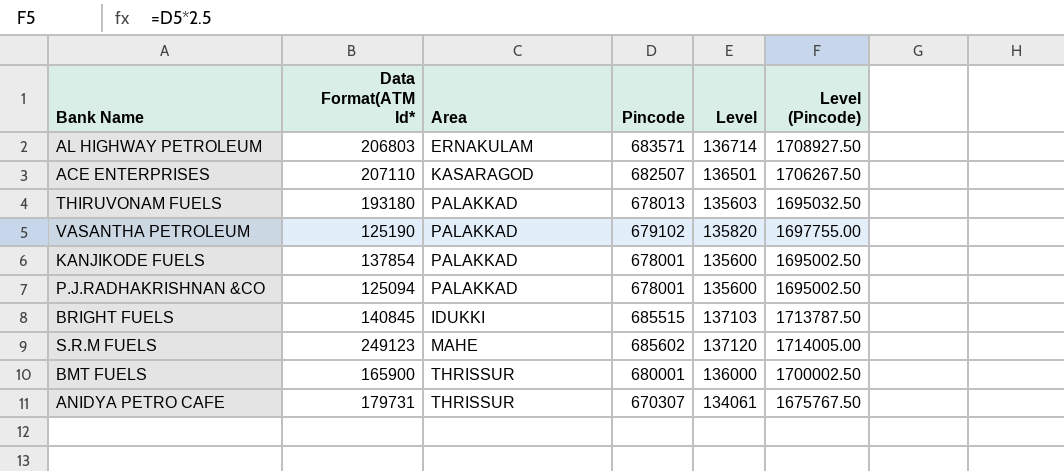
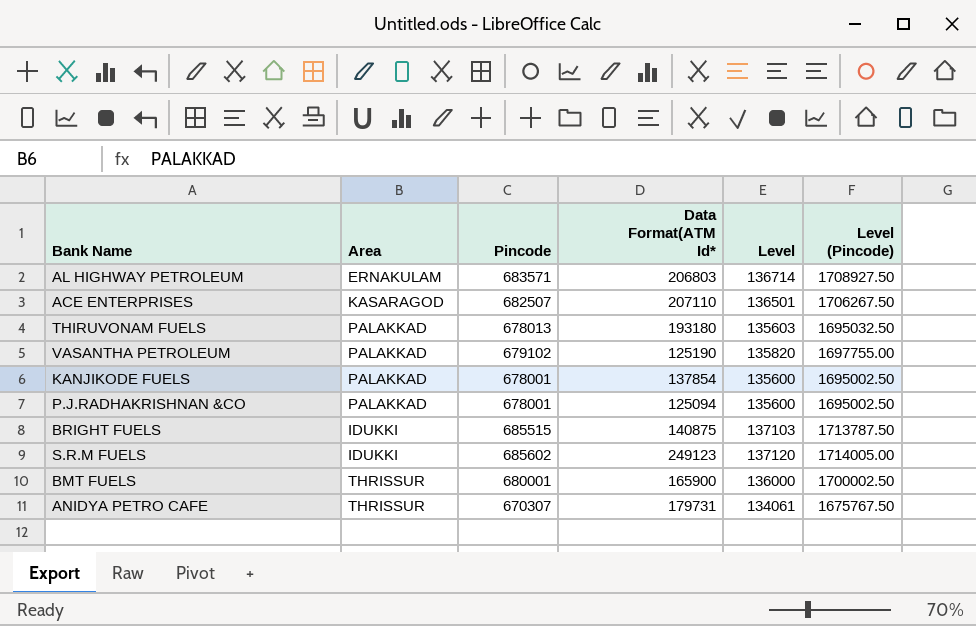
column Data Format(ATM Id* | position: 2 -> 4
BRIGHT FUELS | Data Format(ATM Id*: 140845 -> 140875
S.R.M FUELS | Area: MAHE -> IDUKKI

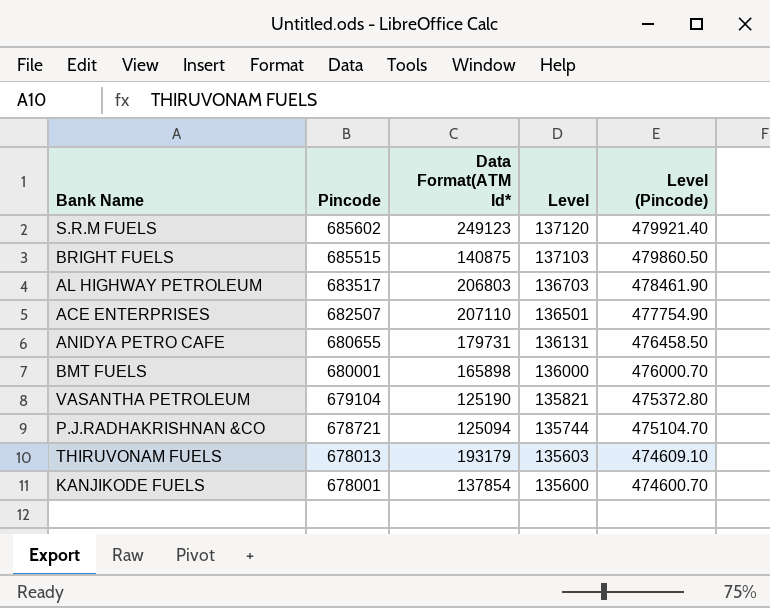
row order: none -> Pincode descending
column Area | position: 2 -> none
column Level (Pincode) | formula: [Pincode] * 2.5 -> [Pincode] * 0.7
AL HIGHWAY PETROLEUM | Pincode: 683571 -> 683517
AL HIGHWAY PETROLEUM | Level: 136714 -> 136703
ANIDYA PETRO CAFE | Pincode: 670307 -> 680655
ANIDYA PETRO CAFE | Level: 134061 -> 136131
BMT FUELS | Data Format(ATM Id*: 165900 -> 165898
VASANTHA PETROLEUM | Pincode: 679102 -> 679104
VASANTHA PETROLEUM | Level: 135820 -> 135821
P.J.RADHAKRISHNAN &CO | Pincode: 678001 -> 678721
P.J.RADHAKRISHNAN &CO | Level: 135600 -> 135744
THIRUVONAM FUELS | Data Format(ATM Id*: 193180 -> 193179

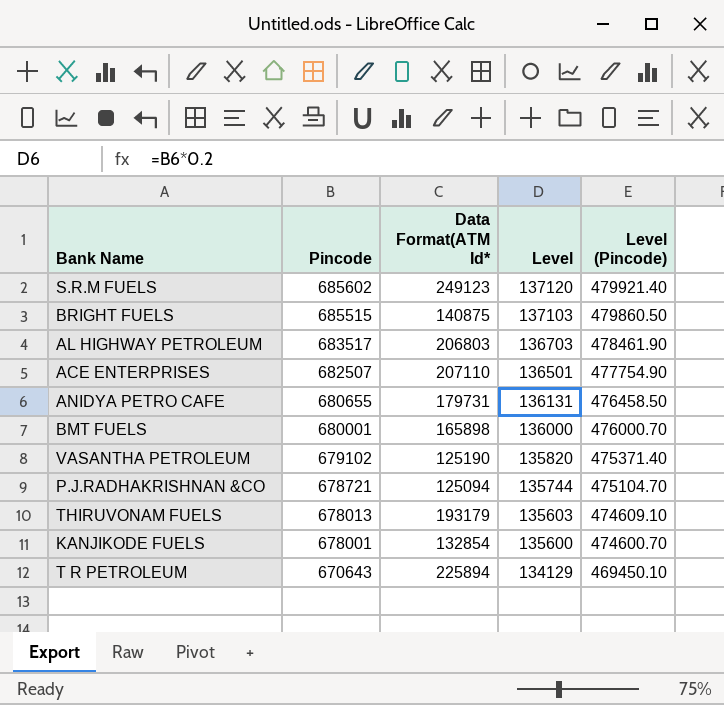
VASANTHA PETROLEUM | Pincode: 679104 -> 679102
VASANTHA PETROLEUM | Level: 135821 -> 135820
VASANTHA PETROLEUM | Level (Pincode): 475372.80 -> 475371.40
KANJIKODE FUELS | Data Format(ATM Id*: 137854 -> 132854
row T R PETROLEUM: none -> 670643 | 225894 | 134129 | 469450.10

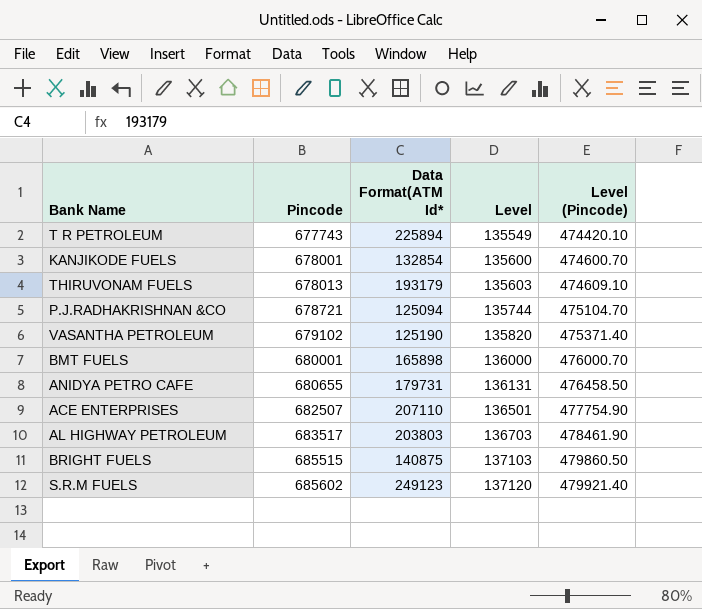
row order: Pincode descending -> Pincode ascending
T R PETROLEUM | Pincode: 670643 -> 677743
T R PETROLEUM | Level: 134129 -> 135549
T R PETROLEUM | Level (Pincode): 469450.10 -> 474420.10
AL HIGHWAY PETROLEUM | Data Format(ATM Id*: 206803 -> 203803

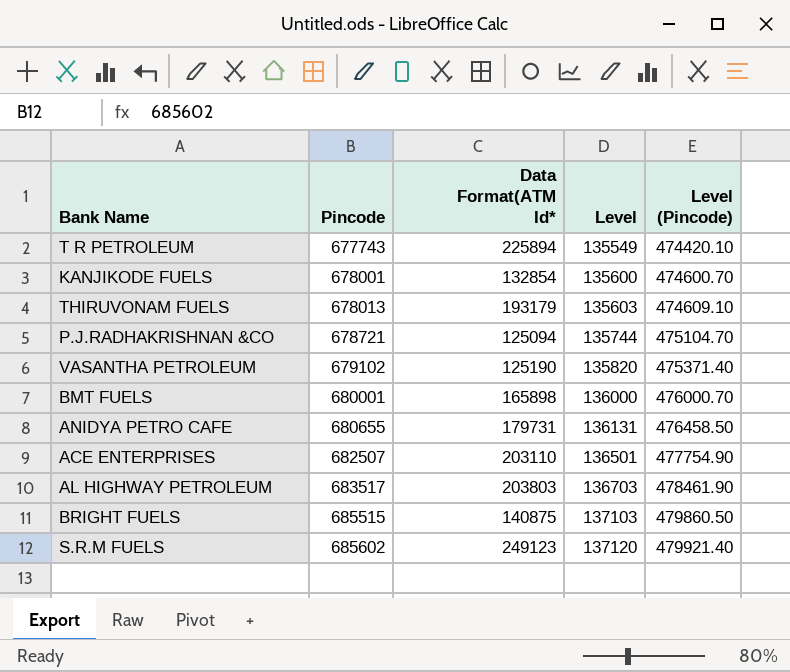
ACE ENTERPRISES | Data Format(ATM Id*: 207110 -> 203110

